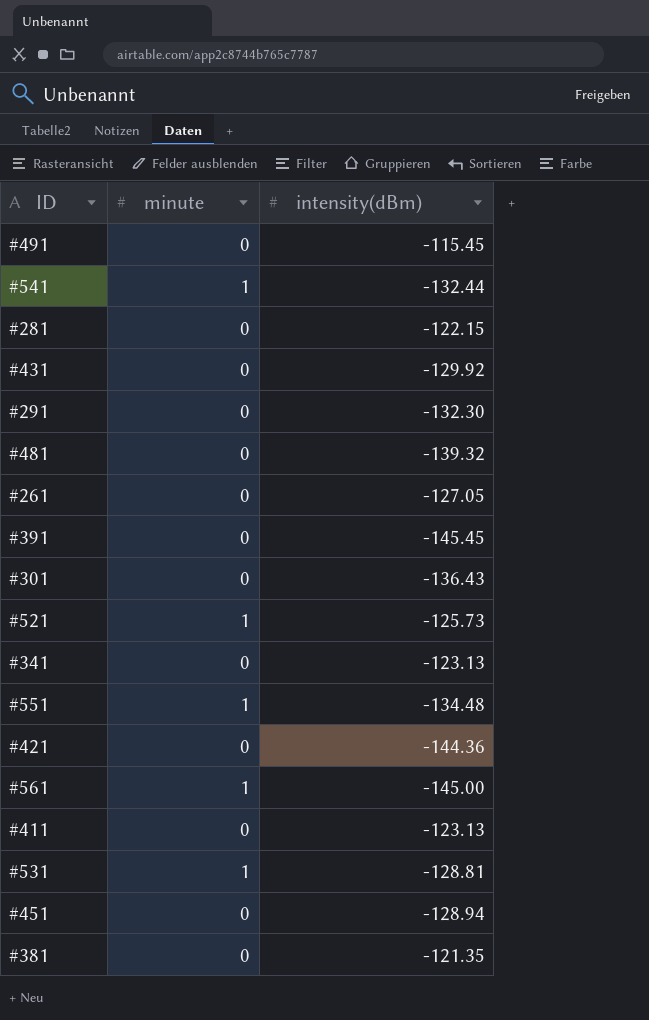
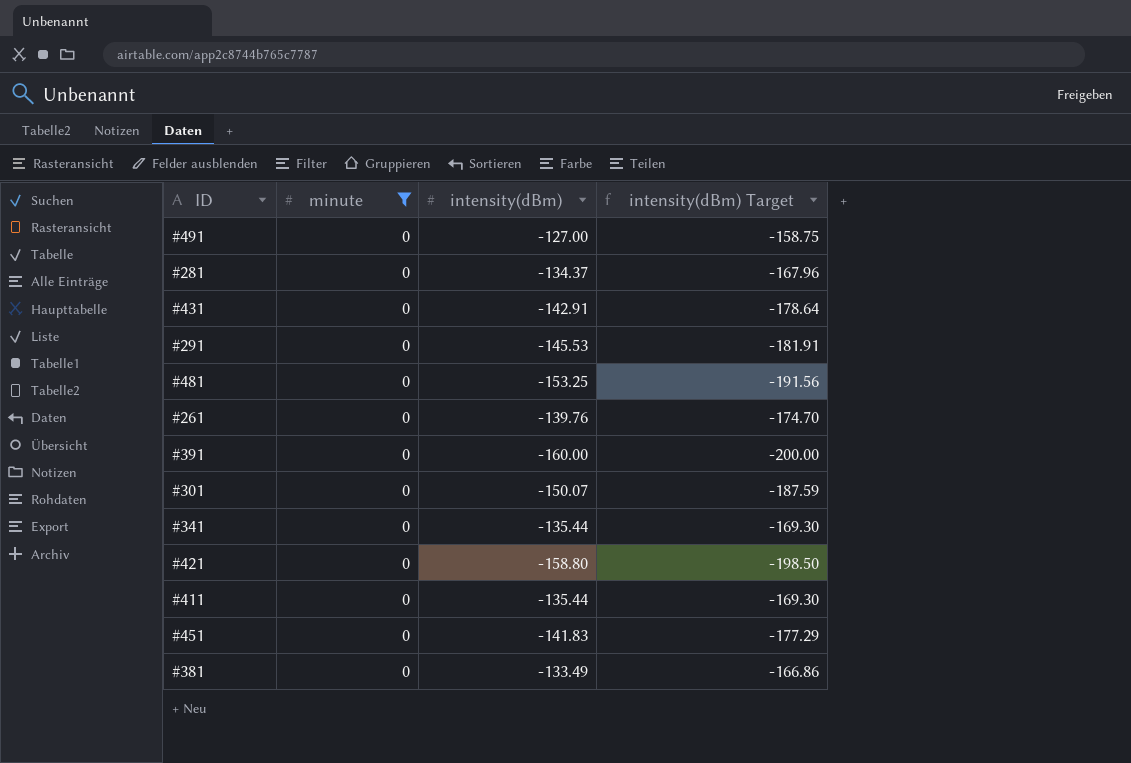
filter: none -> minute = 0
column intensity(dBm) Target | formula: none -> [intensity(dBm)] * 1.25
#491 | intensity(dBm): -115.45 -> -127.00
#281 | intensity(dBm): -122.15 -> -134.37
#431 | intensity(dBm): -129.92 -> -142.91
#291 | intensity(dBm): -132.30 -> -145.53
#481 | intensity(dBm): -139.32 -> -153.25
#261 | intensity(dBm): -127.05 -> -139.76
#391 | intensity(dBm): -145.45 -> -160.00
#301 | intensity(dBm): -136.43 -> -150.07
#341 | intensity(dBm): -123.13 -> -135.44
#421 | intensity(dBm): -144.36 -> -158.80
#411 | intensity(dBm): -123.13 -> -135.44
#451 | intensity(dBm): -128.94 -> -141.83
#381 | intensity(dBm): -121.35 -> -133.49

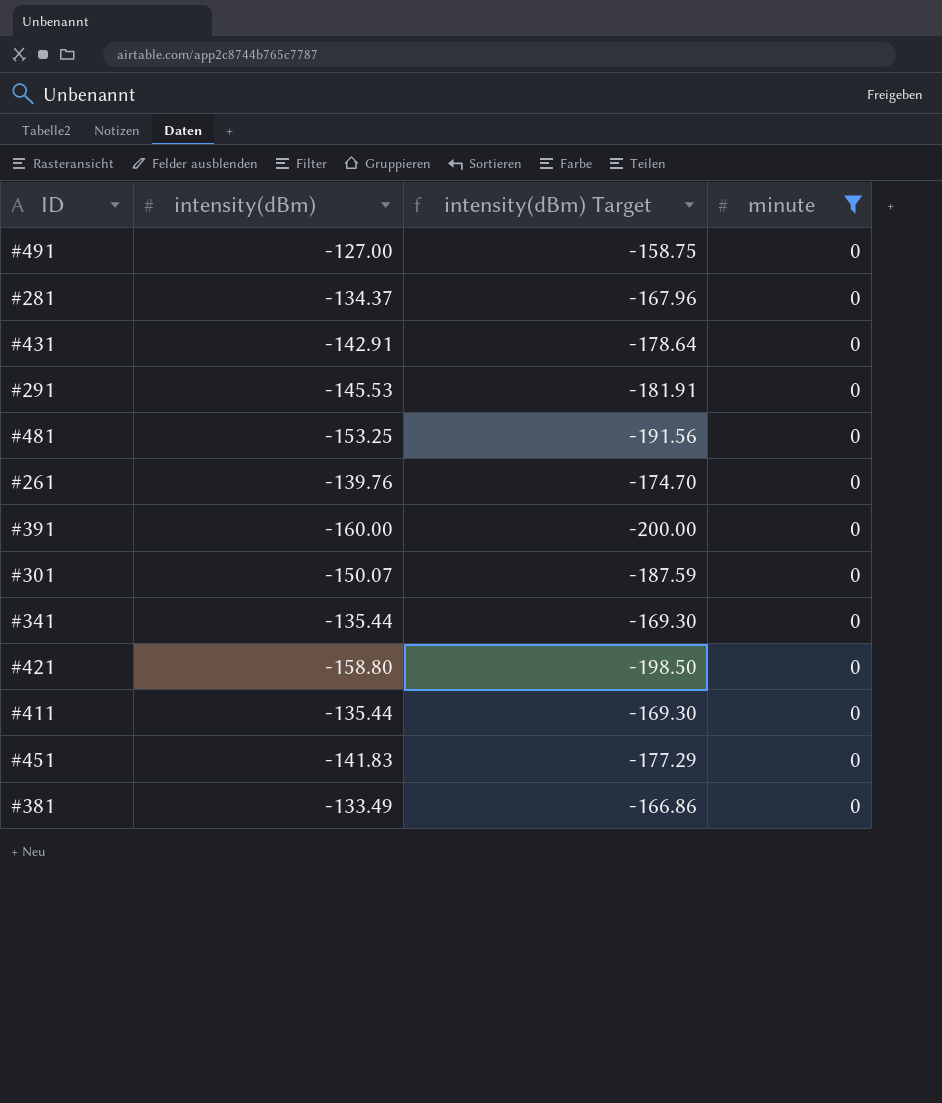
column minute | position: 2 -> 4

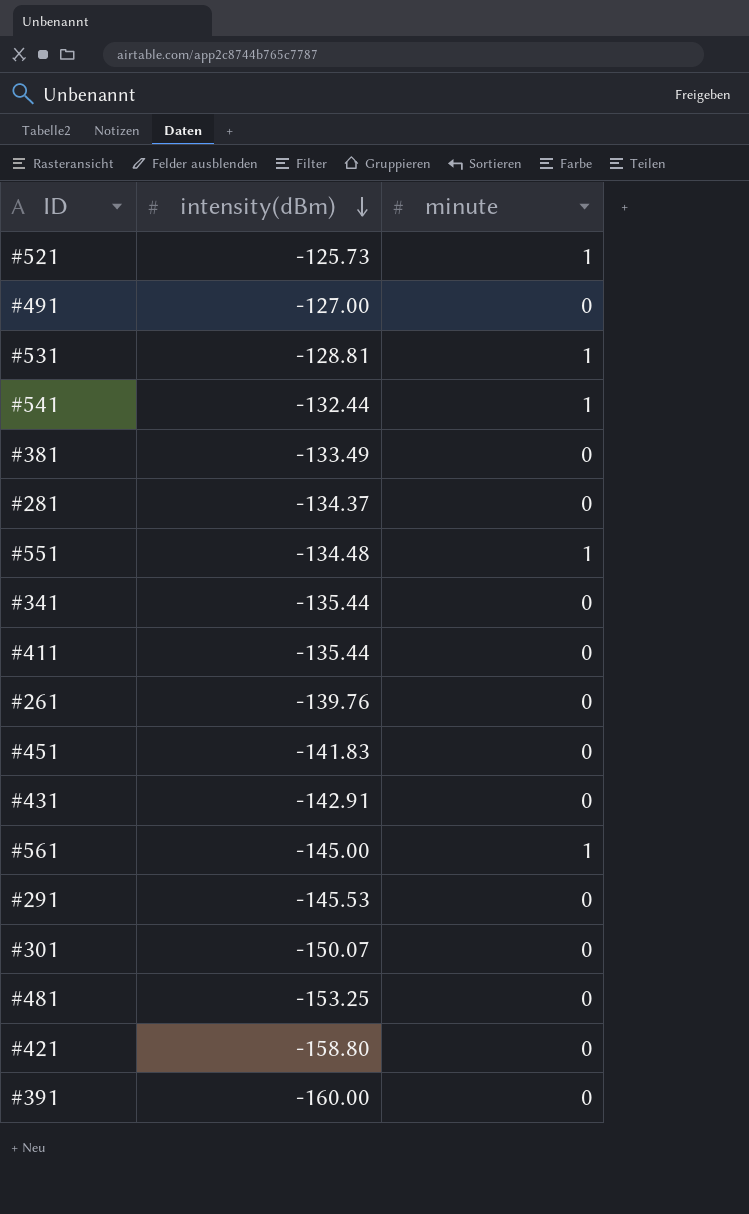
filter: minute = 0 -> none
row order: none -> intensity(dBm) descending
column intensity(dBm) Target | formula: [intensity(dBm)] * 1.25 -> none

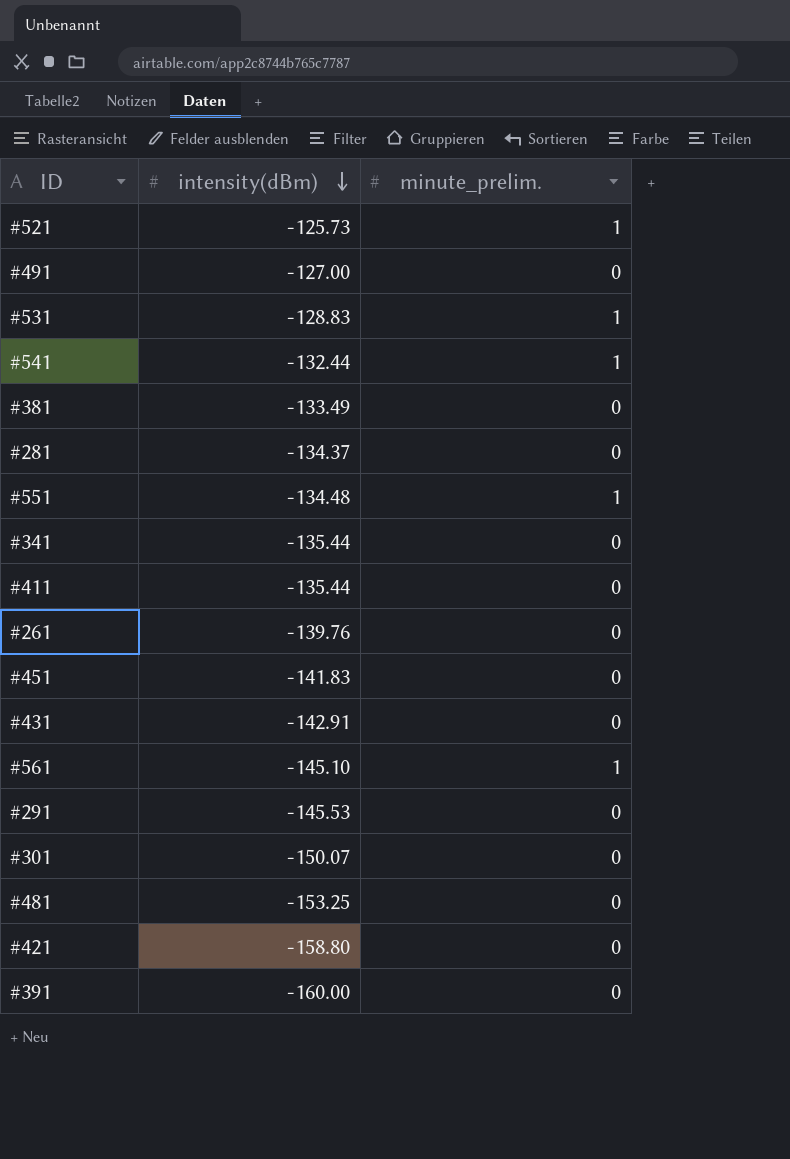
column name: minute -> minute_prelim.
#531 | intensity(dBm): -128.81 -> -128.83
#561 | intensity(dBm): -145.00 -> -145.10

